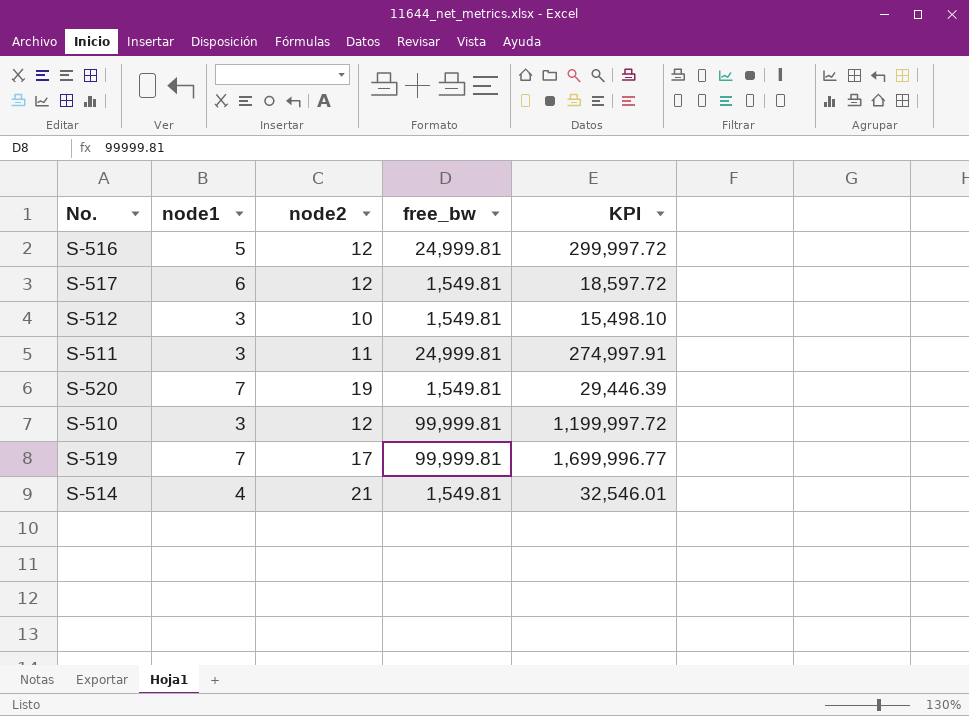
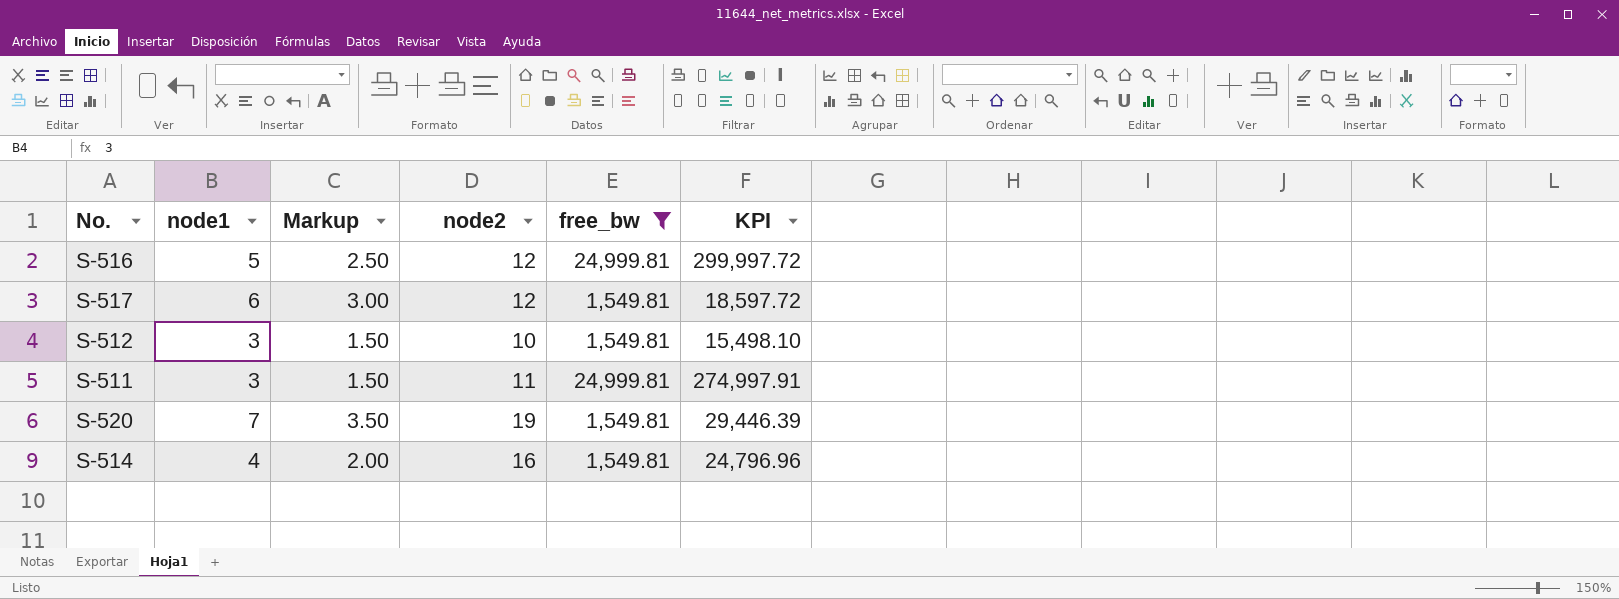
filter: none -> free_bw != 99,999.81
column Markup | formula: none -> [node1] * 0.5
S-514 | node2: 21 -> 16
S-514 | KPI: 32,546.01 -> 24,796.96

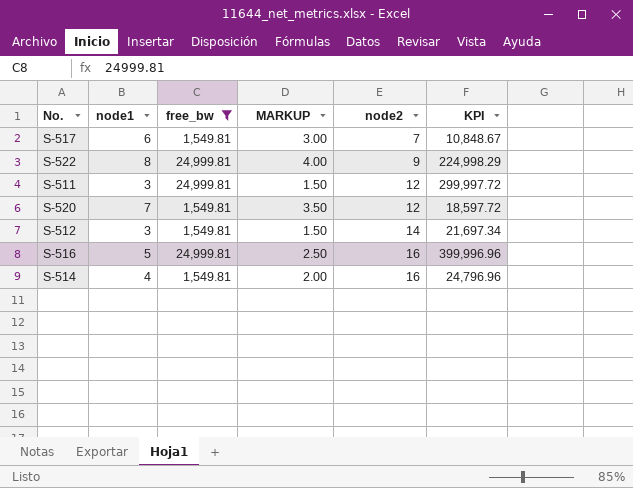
row order: none -> node2 ascending
column free_bw | position: 5 -> 3
column name: Markup -> MARKUP
S-517 | node2: 12 -> 7
S-517 | KPI: 18,597.72 -> 10,848.67
row S-522: none -> 8 | 24,999.81 | 4.00 | 9 | 224,998.29
S-511 | node2: 11 -> 12
S-511 | KPI: 274,997.91 -> 299,997.72
S-520 | node2: 19 -> 12
S-520 | KPI: 29,446.39 -> 18,597.72
S-512 | node2: 10 -> 14
S-512 | KPI: 15,498.10 -> 21,697.34
S-516 | node2: 12 -> 16
S-516 | KPI: 299,997.72 -> 399,996.96

